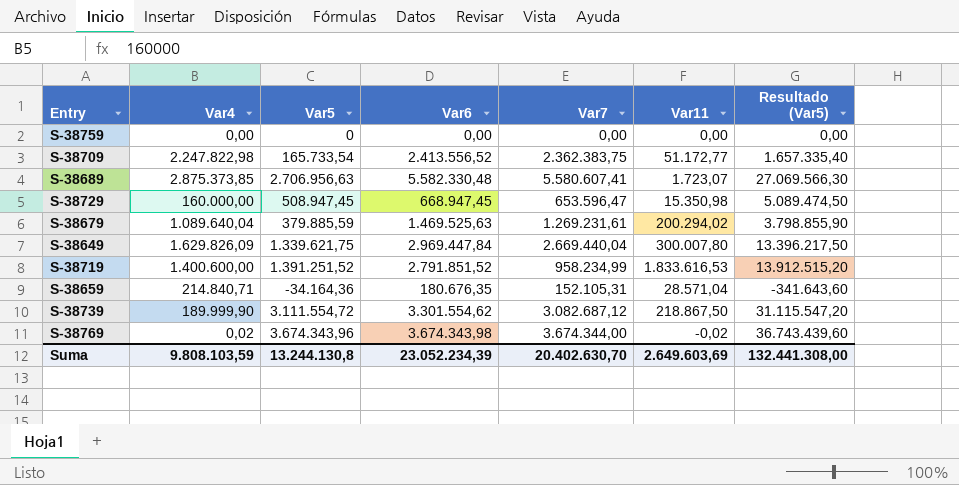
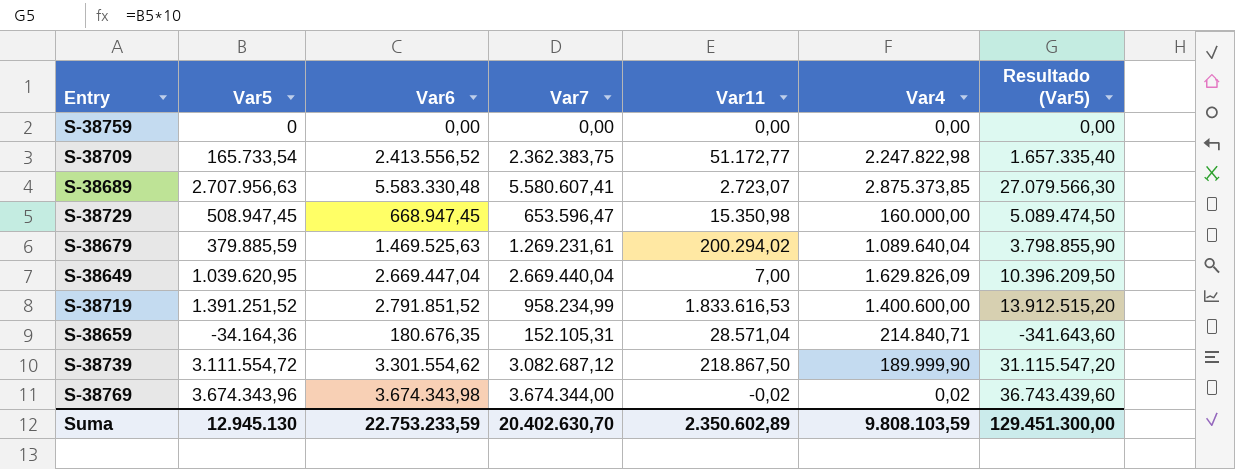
column Var4 | position: 2 -> 6
S-38689 | Var5: 2.706.956,63 -> 2.707.956,63
S-38689 | Var6: 5.582.330,48 -> 5.583.330,48
S-38689 | Var11: 1.723,07 -> 2.723,07
S-38689 | Resultado (Var5): 27.069.566,30 -> 27.079.566,30
S-38649 | Var5: 1.339.621,75 -> 1.039.620,95
S-38649 | Var6: 2.969.447,84 -> 2.669.447,04
S-38649 | Var11: 300.007,80 -> 7,00
S-38649 | Resultado (Var5): 13.396.217,50 -> 10.396.209,50
Suma | Var5: 13.244.130,8 -> 12.945.130
Suma | Var6: 23.052.234,39 -> 22.753.233,59
Suma | Var11: 2.649.603,69 -> 2.350.602,89
Suma | Resultado (Var5): 132.441.308,00 -> 129.451.300,00

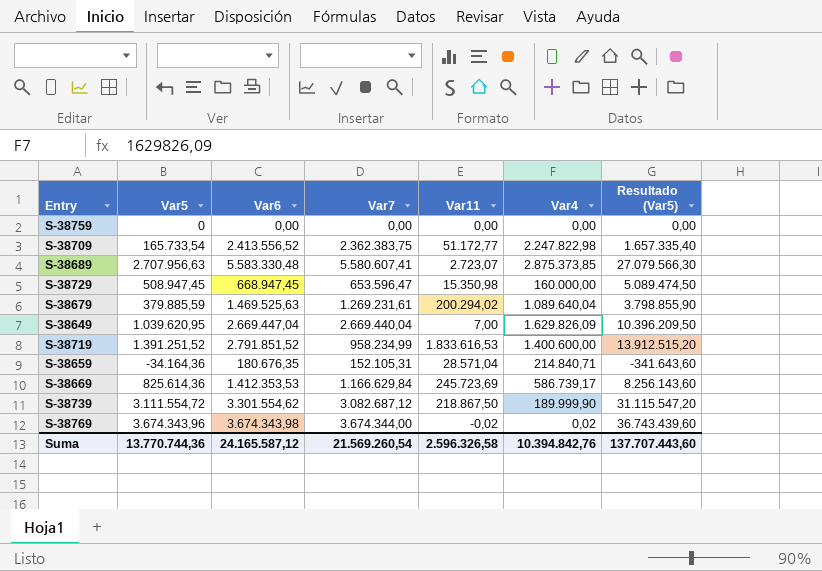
row S-38669: none -> 825.614,36 | 1.412.353,53 | 1.166.629,84 | 245.723,69 | 586.739,17 | 8.256.143,60
Suma | Var5: 12.945.130 -> 13.770.744,36
Suma | Var6: 22.753.233,59 -> 24.165.587,12
Suma | Var7: 20.402.630,70 -> 21.569.260,54
Suma | Var11: 2.350.602,89 -> 2.596.326,58
Suma | Var4: 9.808.103,59 -> 10.394.842,76
Suma | Resultado (Var5): 129.451.300,00 -> 137.707.443,60

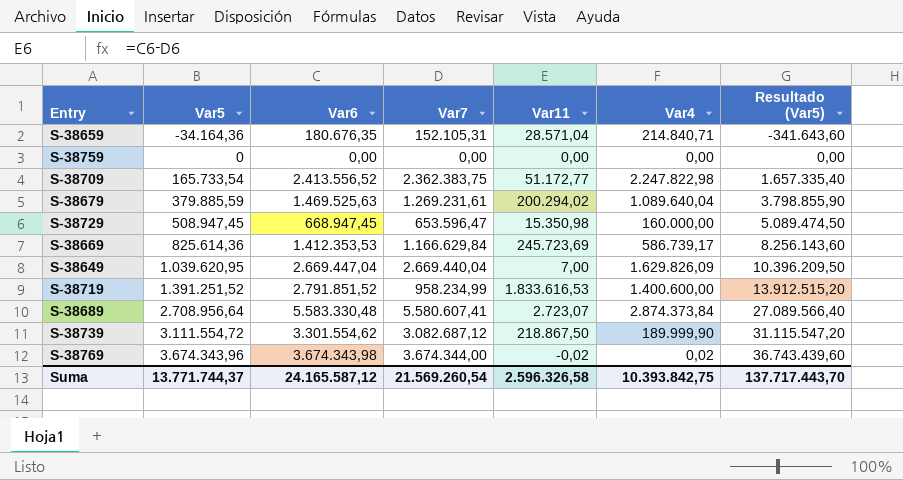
row order: none -> Var5 ascending
S-38689 | Var5: 2.707.956,63 -> 2.708.956,64
S-38689 | Var4: 2.875.373,85 -> 2.874.373,84
S-38689 | Resultado (Var5): 27.079.566,30 -> 27.089.566,40
Suma | Var5: 13.770.744,36 -> 13.771.744,37
Suma | Var4: 10.394.842,76 -> 10.393.842,75
Suma | Resultado (Var5): 137.707.443,60 -> 137.717.443,70

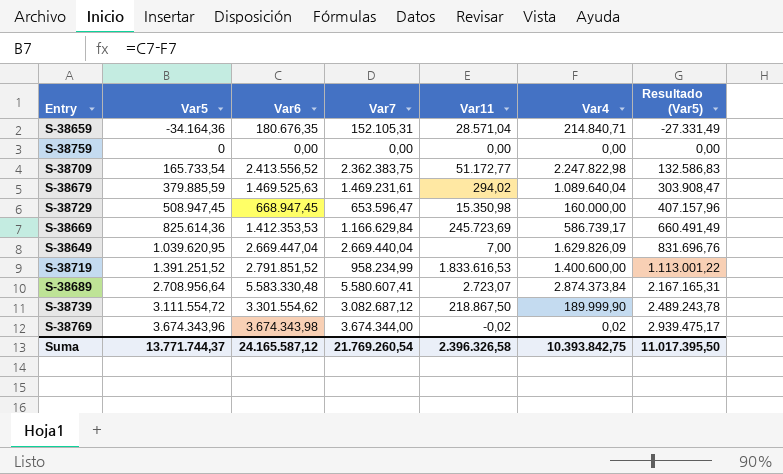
column Resultado (Var5) | formula: [Var5] * 10 -> [Var5] * 0,8
S-38679 | Var7: 1.269.231,61 -> 1.469.231,61
S-38679 | Var11: 200.294,02 -> 294,02
Suma | Var7: 21.569.260,54 -> 21.769.260,54
Suma | Var11: 2.596.326,58 -> 2.396.326,58
Suma | Resultado (Var5): 137.717.443,70 -> 11.017.395,50

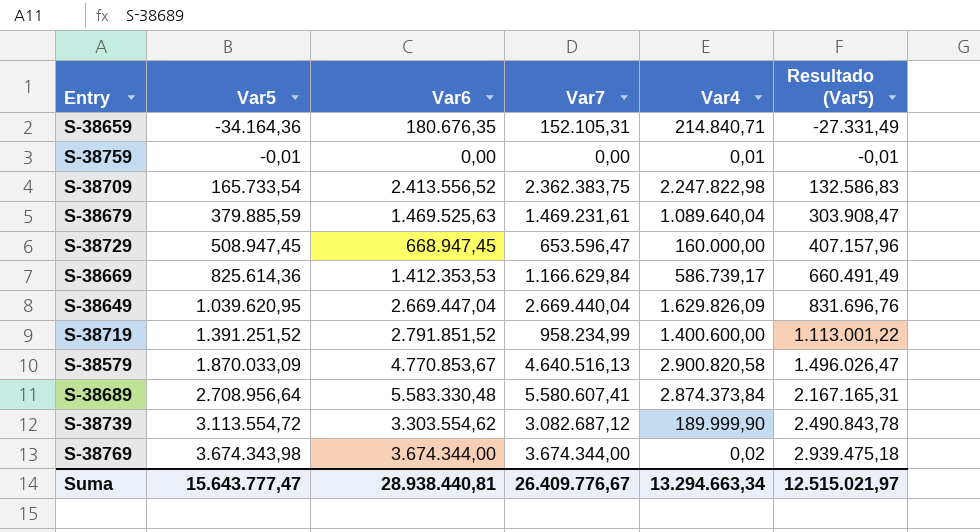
column Var11 | formula: [Var6] - [Var7] -> none
S-38759 | Var5: 0 -> -0,01
S-38759 | Var4: 0,00 -> 0,01
S-38759 | Resultado (Var5): 0,00 -> -0,01
row S-38579: none -> 1.870.033,09 | 4.770.853,67 | 4.640.516,13 | 2.900.820,58 | 1.496.026,47
S-38739 | Var5: 3.111.554,72 -> 3.113.554,72
S-38739 | Var6: 3.301.554,62 -> 3.303.554,62
S-38739 | Resultado (Var5): 2.489.243,78 -> 2.490.843,78
S-38769 | Var5: 3.674.343,96 -> 3.674.343,98
S-38769 | Var6: 3.674.343,98 -> 3.674.344,00
S-38769 | Resultado (Var5): 2.939.475,17 -> 2.939.475,18
Suma | Var5: 13.771.744,37 -> 15.643.777,47
Suma | Var6: 24.165.587,12 -> 28.938.440,81
Suma | Var7: 21.769.260,54 -> 26.409.776,67
Suma | Var4: 10.393.842,75 -> 13.294.663,34
Suma | Resultado (Var5): 11.017.395,50 -> 12.515.021,97

